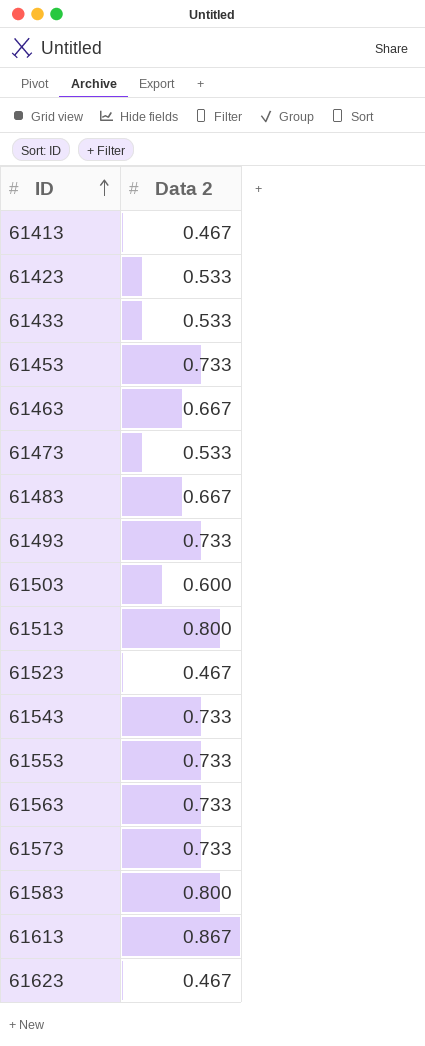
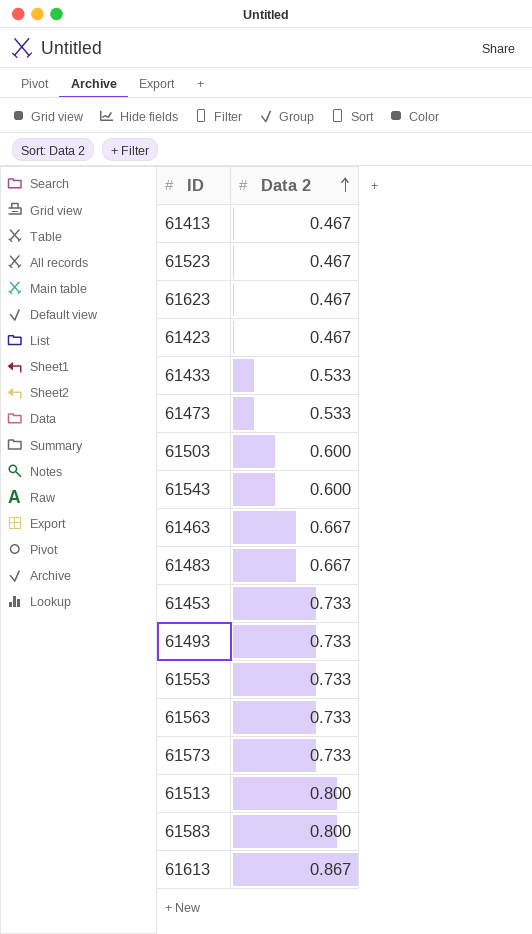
row order: ID ascending -> Data 2 ascending
61423 | Data 2: 0.533 -> 0.467
61543 | Data 2: 0.733 -> 0.600

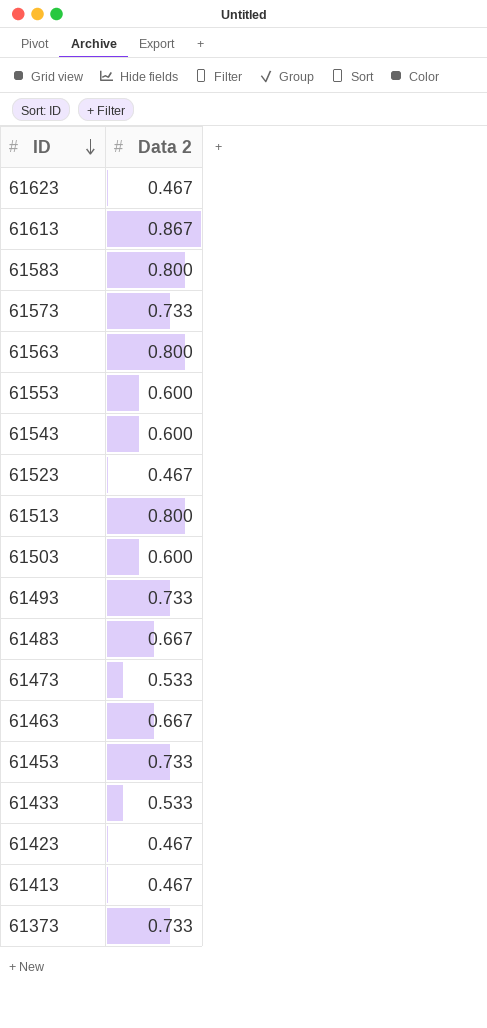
row order: Data 2 ascending -> ID descending
61563 | Data 2: 0.733 -> 0.800
61553 | Data 2: 0.733 -> 0.600
row 61373: none -> 0.733

